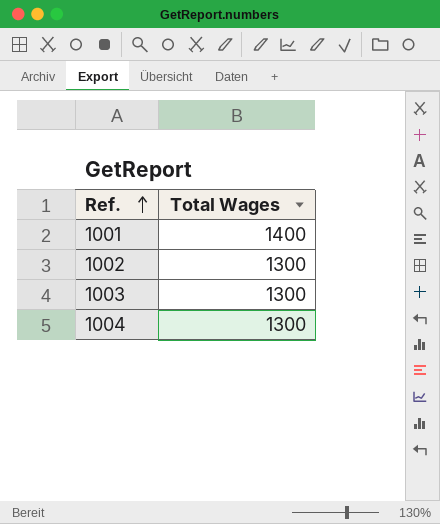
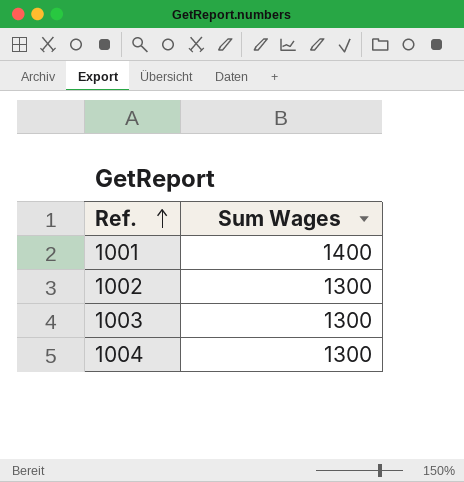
column name: Total Wages -> Sum Wages

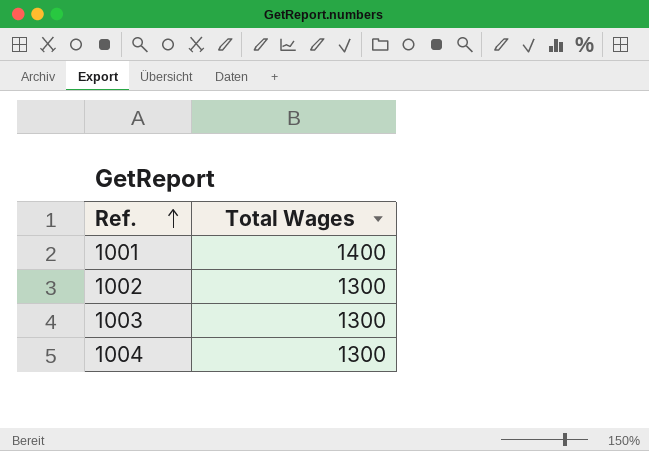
column name: Sum Wages -> Total Wages

